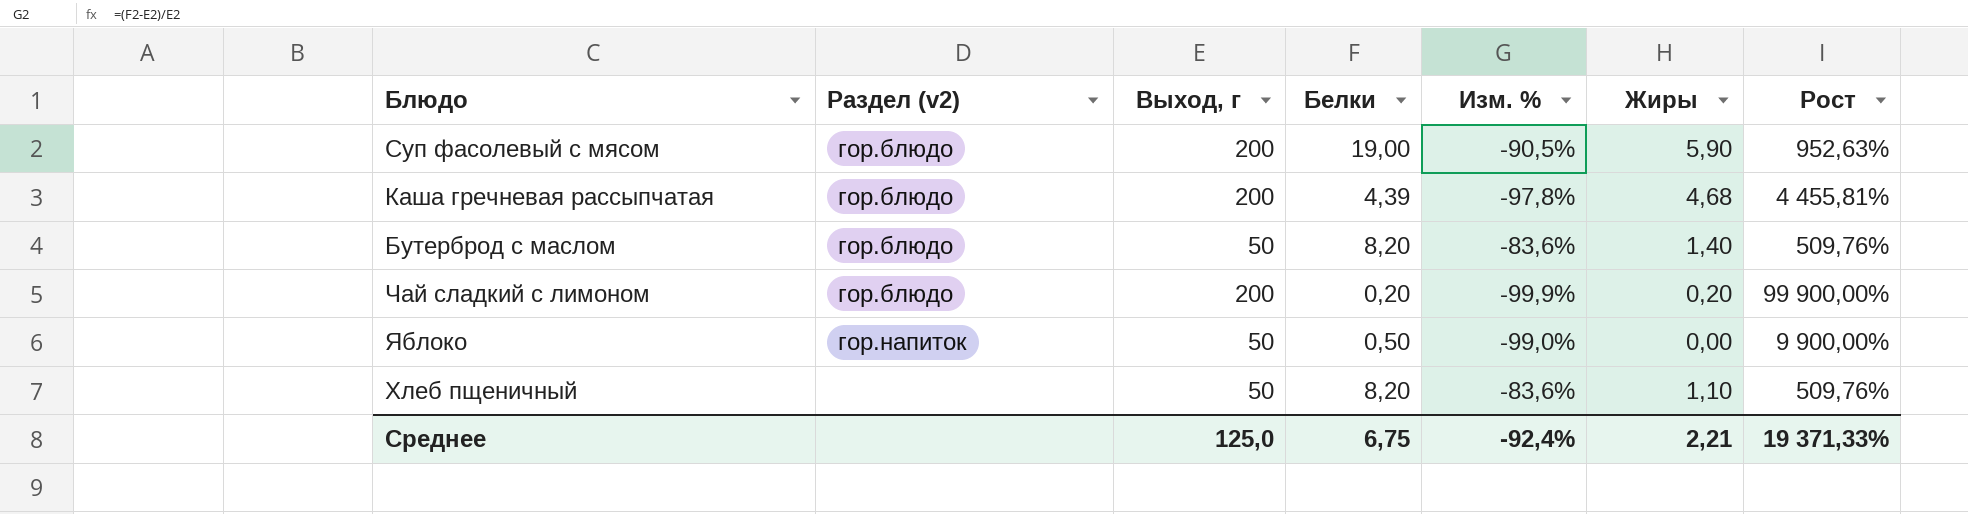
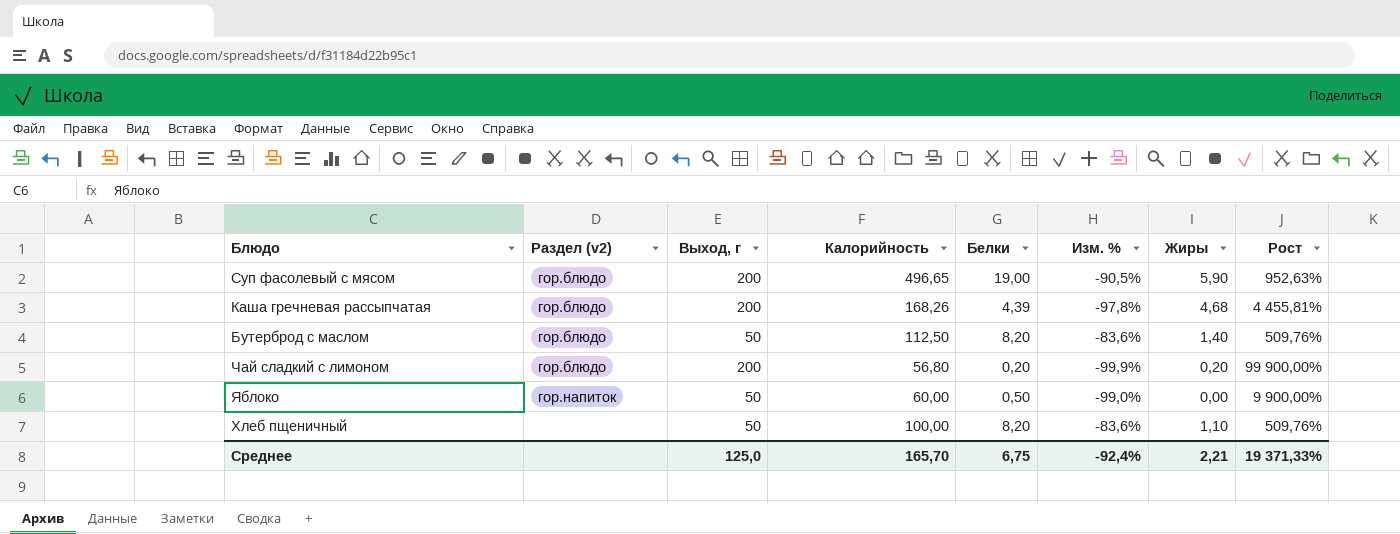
column Калорийность | position: none -> 4

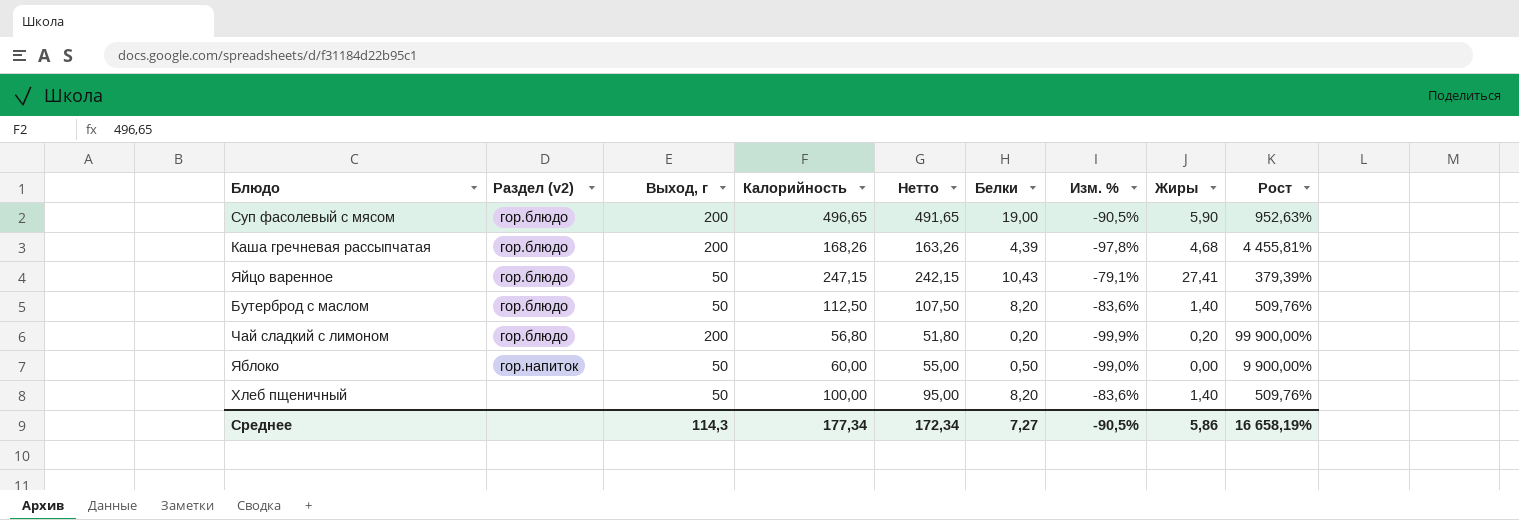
column Нетто | formula: none -> [Калорийность] - 5
row Яйцо варенное: none -> гор.блюдо | 50 | 247,15 | 242,15 | 10,43 | -79,1% | 27,41 | 379,39%
Хлеб пщеничный | Жиры: 1,10 -> 1,40
Среднее | Выход, г: 125,0 -> 114,3
Среднее | Калорийность: 165,70 -> 177,34
Среднее | Белки: 6,75 -> 7,27
Среднее | Изм. %: -92,4% -> -90,5%
Среднее | Жиры: 2,21 -> 5,86
Среднее | Рост: 19 371,33% -> 16 658,19%

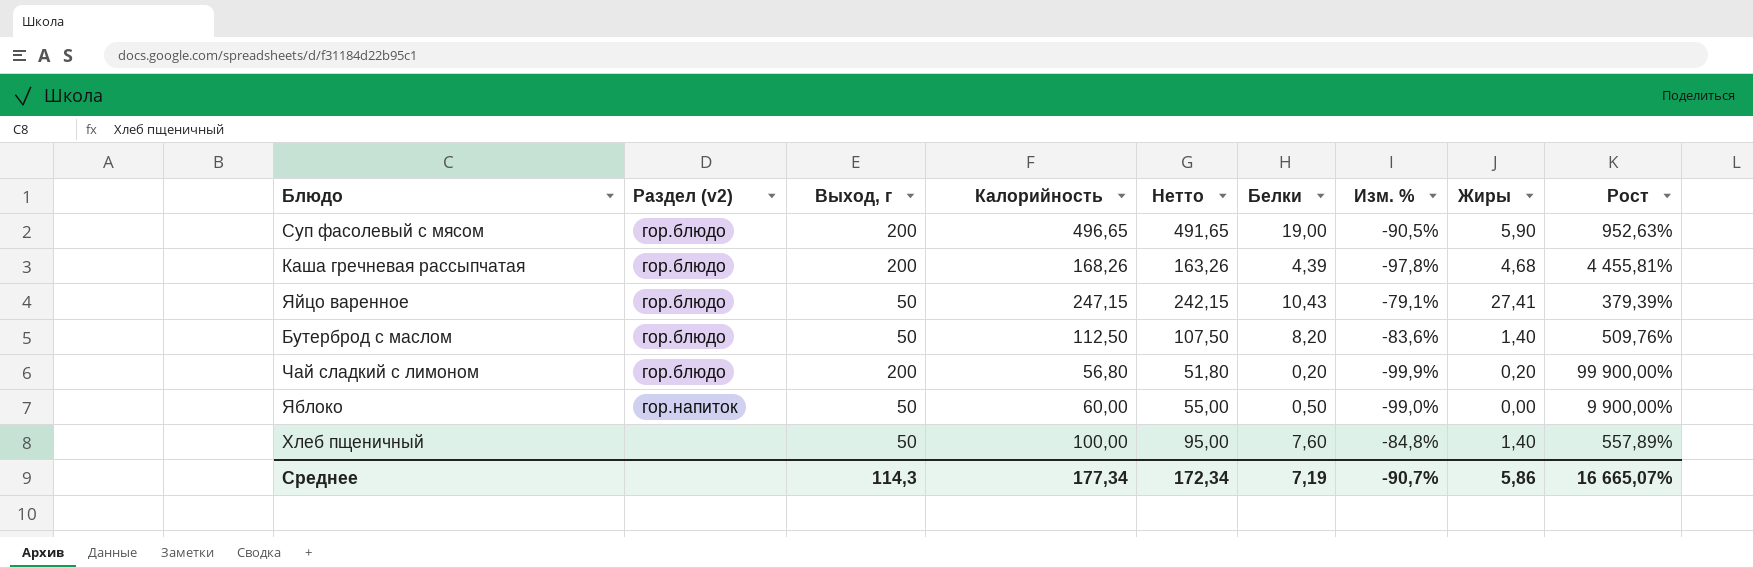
Хлеб пщеничный | Белки: 8,20 -> 7,60
Хлеб пщеничный | Изм. %: -83,6% -> -84,8%
Хлеб пщеничный | Рост: 509,76% -> 557,89%
Среднее | Белки: 7,27 -> 7,19
Среднее | Изм. %: -90,5% -> -90,7%
Среднее | Рост: 16 658,19% -> 16 665,07%

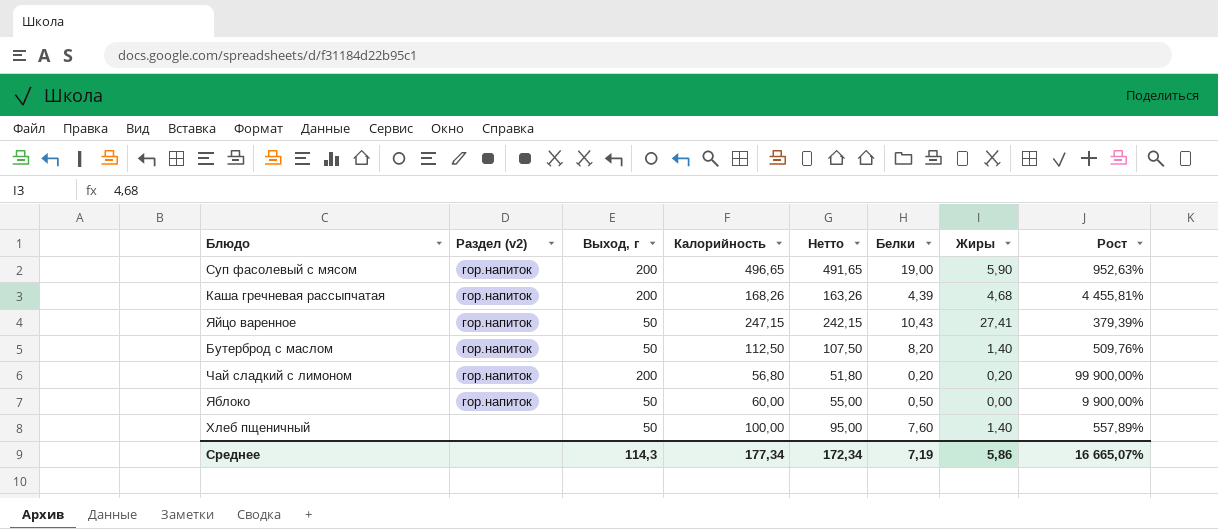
column Изм. % | formula: ([Белки] - [Выход, г]) / [Выход, г] -> none
Суп фасолевый с мясом | Раздел (v2): гор.блюдо -> гор.напиток
Каша гречневая рассыпчатая | Раздел (v2): гор.блюдо -> гор.напиток
Яйцо варенное | Раздел (v2): гор.блюдо -> гор.напиток
Бутерброд с маслом | Раздел (v2): гор.блюдо -> гор.напиток
Чай сладкий с лимоном | Раздел (v2): гор.блюдо -> гор.напиток

